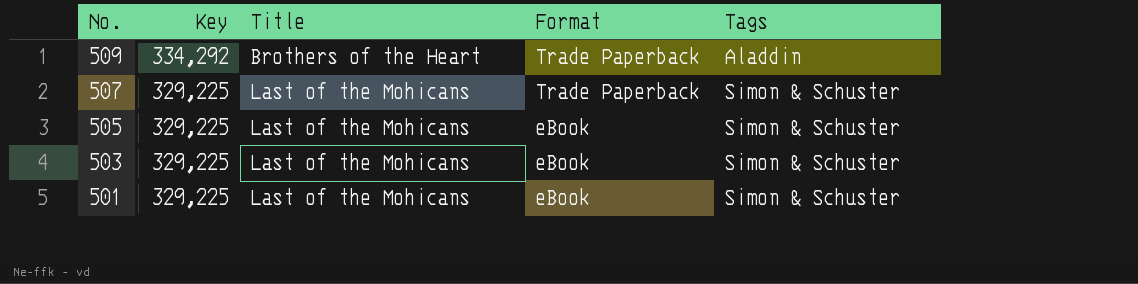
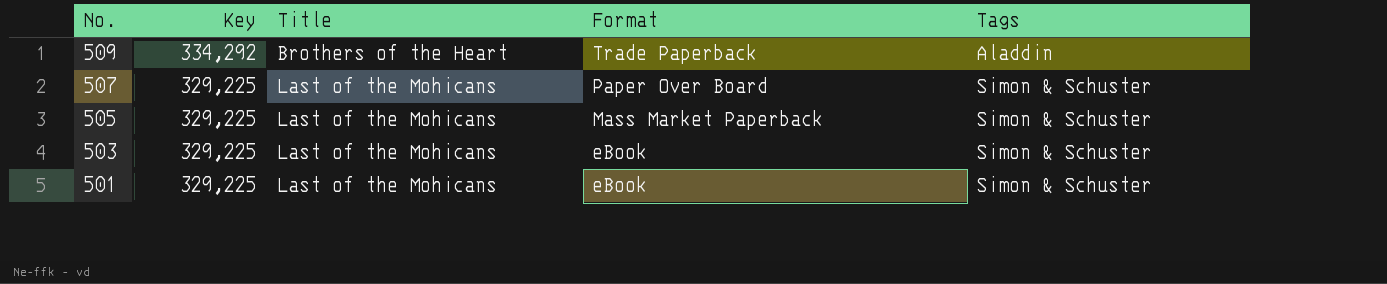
507 | Format: Trade Paperback -> Paper Over Board
505 | Format: eBook -> Mass Market Paperback

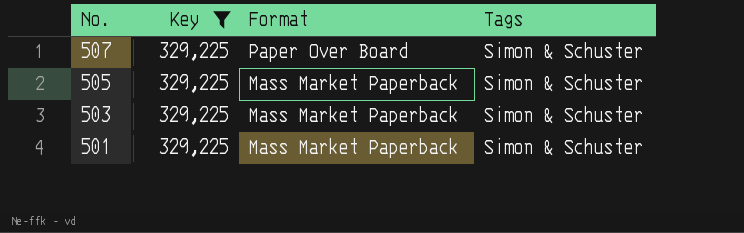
filter: none -> Key = 329,225
column Title | position: 3 -> none
503 | Format: eBook -> Mass Market Paperback
501 | Format: eBook -> Mass Market Paperback

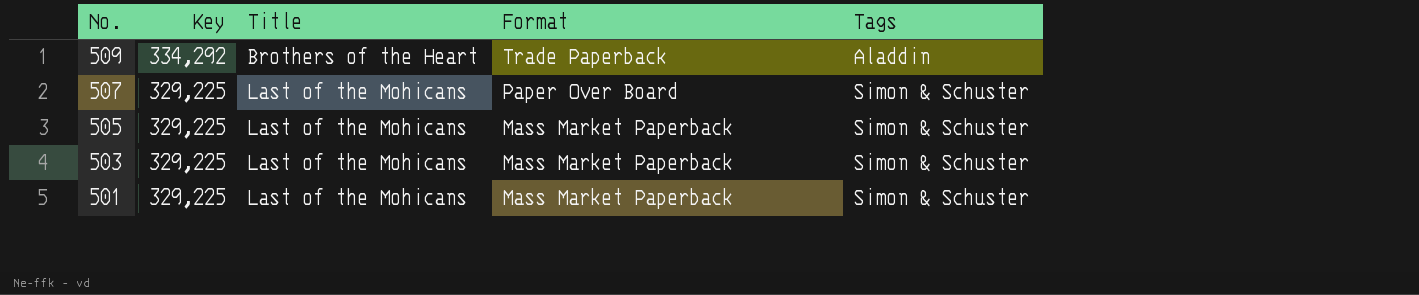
filter: Key = 329,225 -> none
column Title | position: none -> 3

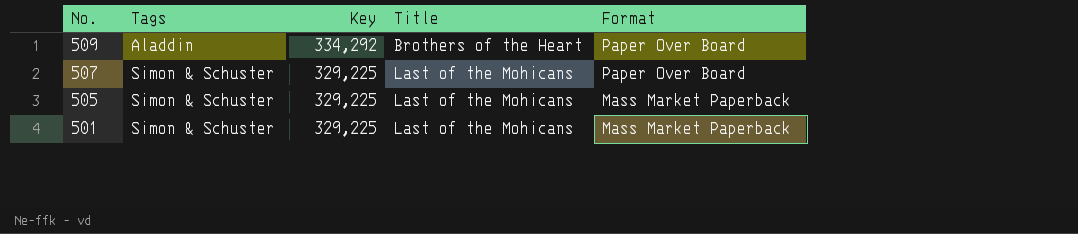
column Tags | position: 5 -> 2
row 503: 329,225 | Last of the Mohicans | Mass Market Paperback | Simon & Schuster -> none
509 | Format: Trade Paperback -> Paper Over Board

